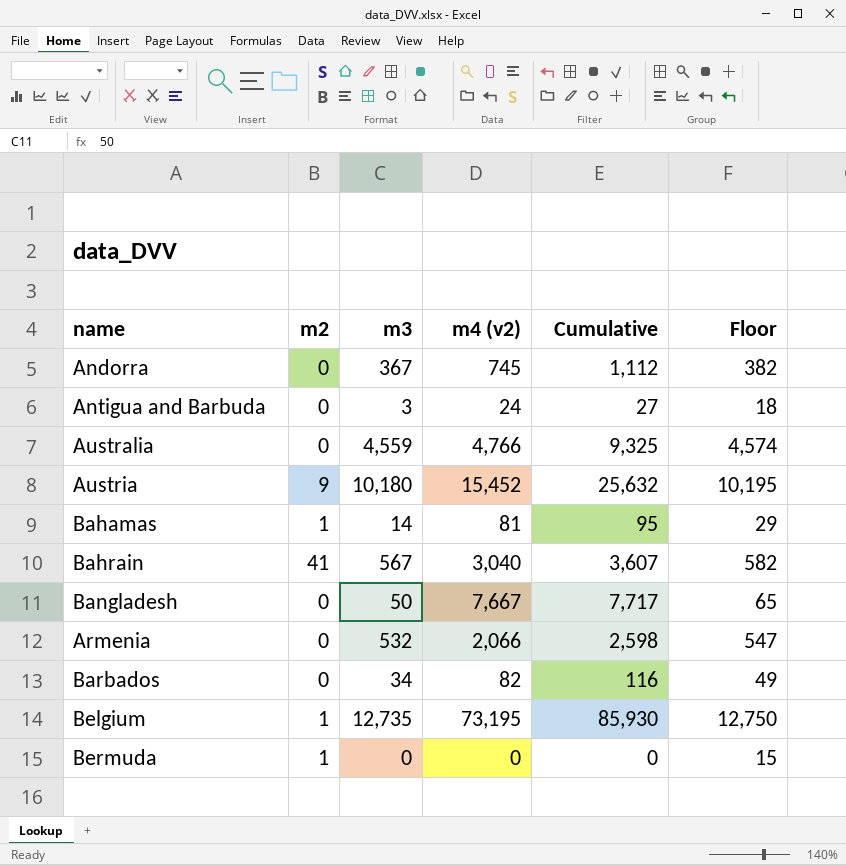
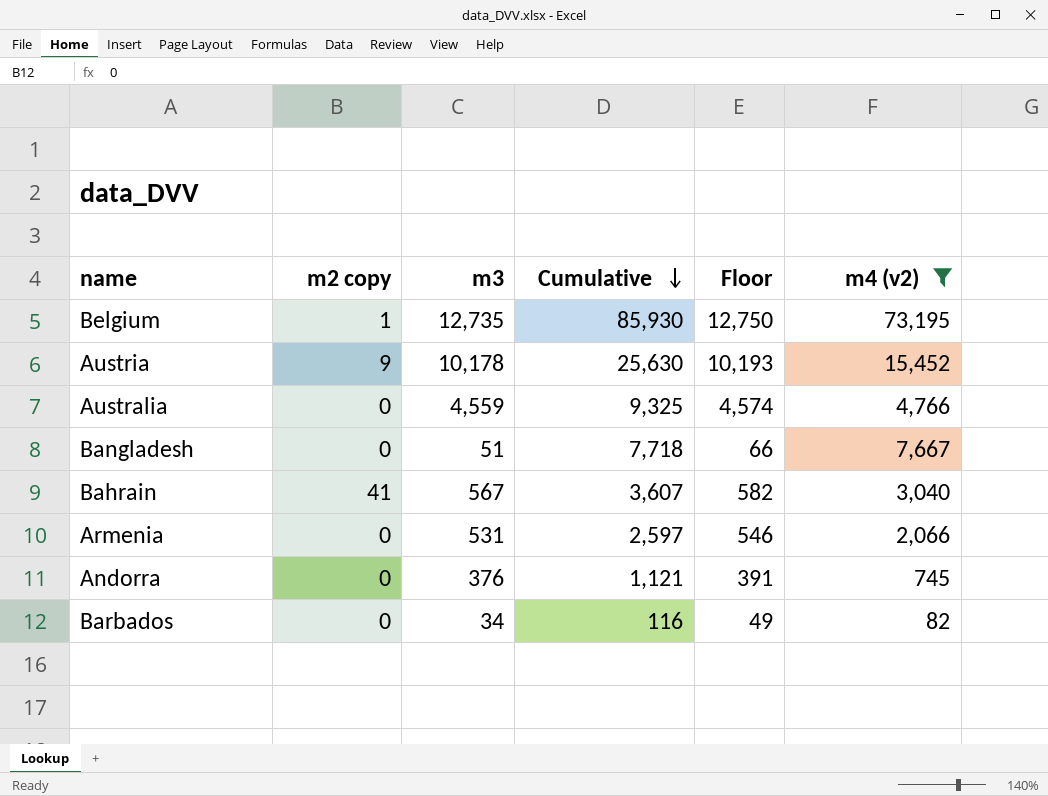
filter: none -> m4 (v2) >= 82
row order: none -> Cumulative descending
column name: m2 -> m2 copy
column m4 (v2) | position: 4 -> 6
Austria | m3: 10,180 -> 10,178
Austria | Cumulative: 25,632 -> 25,630
Austria | Floor: 10,195 -> 10,193
Bangladesh | m3: 50 -> 51
Bangladesh | Cumulative: 7,717 -> 7,718
Bangladesh | Floor: 65 -> 66
Armenia | m3: 532 -> 531
Armenia | Cumulative: 2,598 -> 2,597
Armenia | Floor: 547 -> 546
Andorra | m3: 367 -> 376
Andorra | Cumulative: 1,112 -> 1,121
Andorra | Floor: 382 -> 391

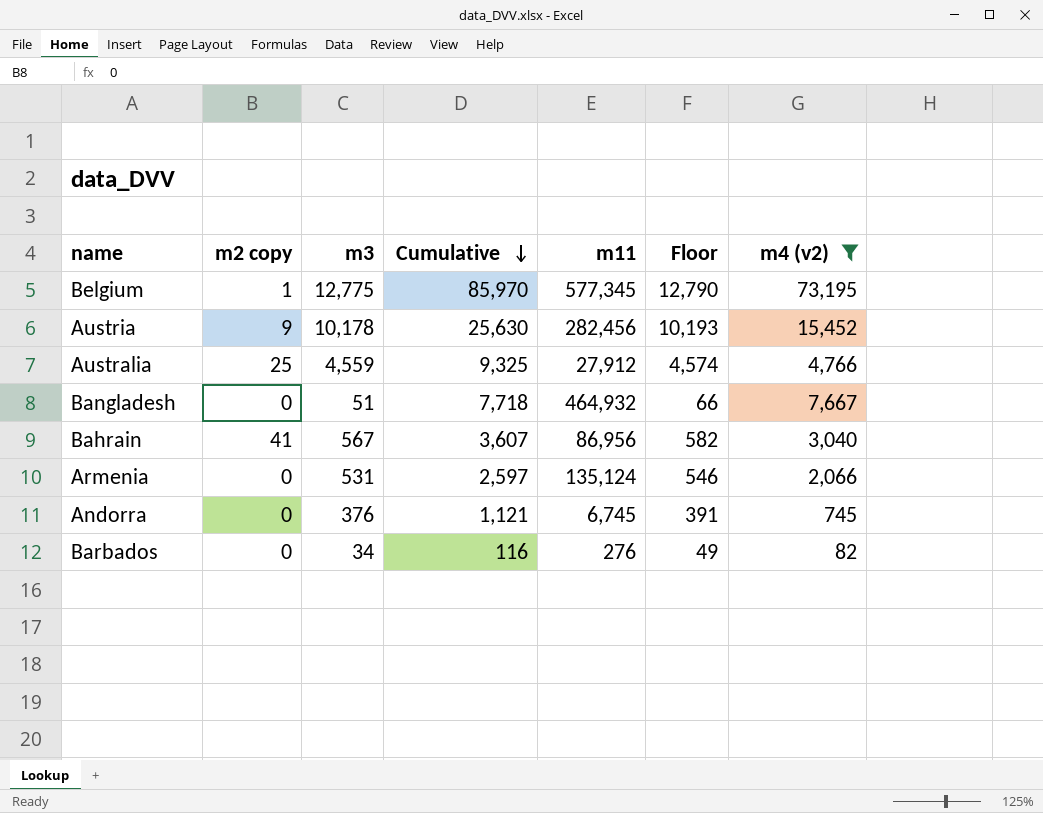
column m11 | position: none -> 5
Belgium | m3: 12,735 -> 12,775
Belgium | Cumulative: 85,930 -> 85,970
Belgium | Floor: 12,750 -> 12,790
Australia | m2 copy: 0 -> 25

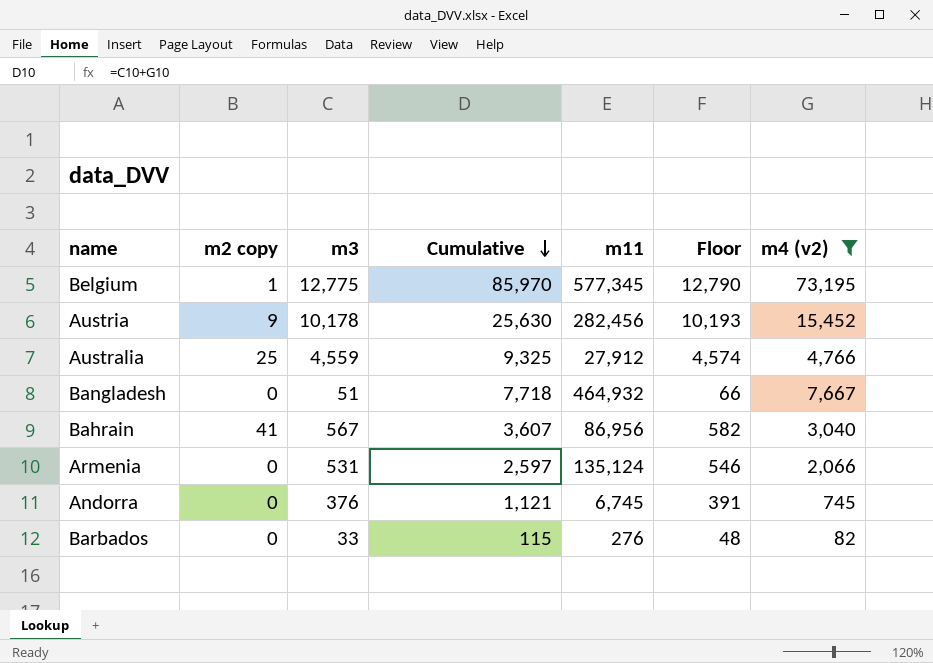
Barbados | m3: 34 -> 33
Barbados | Cumulative: 116 -> 115
Barbados | Floor: 49 -> 48

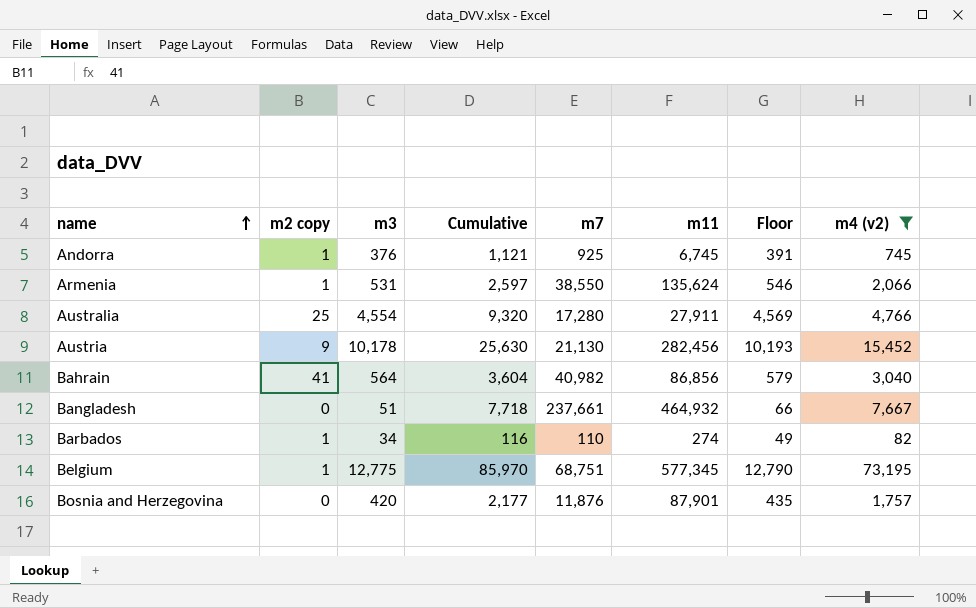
row order: Cumulative descending -> name ascending
column m7 | position: none -> 5
Andorra | m2 copy: 0 -> 1
Armenia | m2 copy: 0 -> 1
Armenia | m11: 135,124 -> 135,624
Australia | m3: 4,559 -> 4,554
Australia | Cumulative: 9,325 -> 9,320
Australia | m11: 27,912 -> 27,911
Australia | Floor: 4,574 -> 4,569
Bahrain | m3: 567 -> 564
Bahrain | Cumulative: 3,607 -> 3,604
Bahrain | m11: 86,956 -> 86,856
Bahrain | Floor: 582 -> 579
Barbados | m2 copy: 0 -> 1
Barbados | m3: 33 -> 34
Barbados | Cumulative: 115 -> 116
Barbados | m11: 276 -> 274
Barbados | Floor: 48 -> 49
row Bosnia and Herzegovina: none -> 0 | 420 | 2,177 | 11,876 | 87,901 | 435 | 1,757

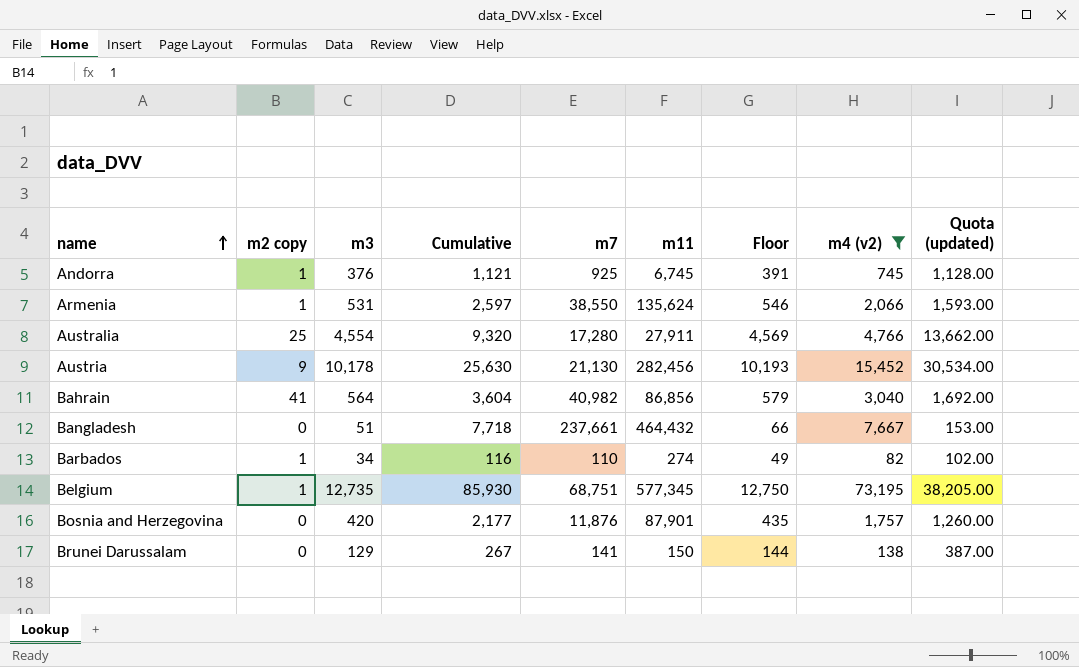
column Quota (updated) | formula: none -> [m3] * 3
Bangladesh | m11: 464,932 -> 464,432
Belgium | m3: 12,775 -> 12,735
Belgium | Cumulative: 85,970 -> 85,930
Belgium | Floor: 12,790 -> 12,750
row Brunei Darussalam: none -> 0 | 129 | 267 | 141 | 150 | 144 | 138 | 387.00

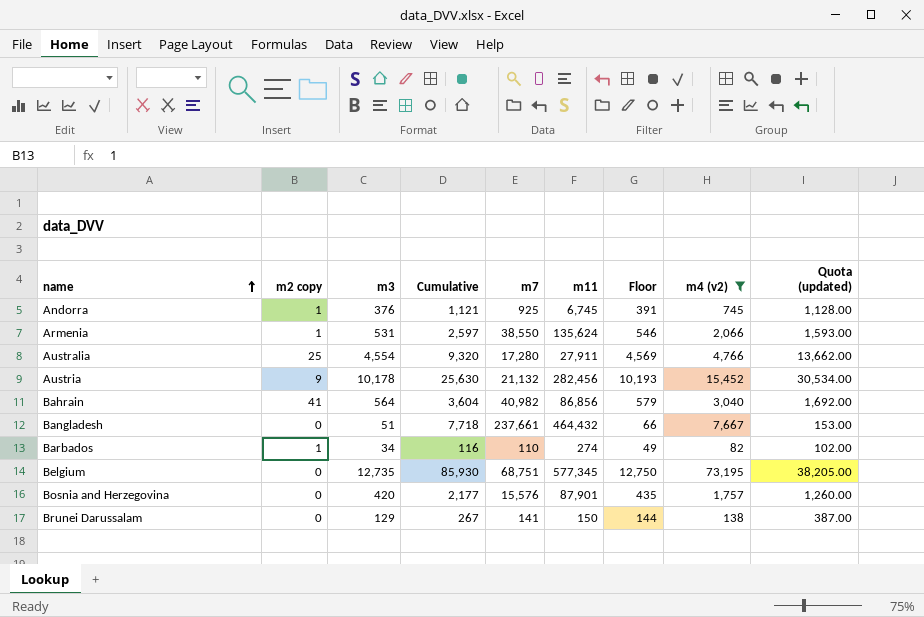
Austria | m7: 21,130 -> 21,132
Belgium | m2 copy: 1 -> 0
Bosnia and Herzegovina | m7: 11,876 -> 15,576

